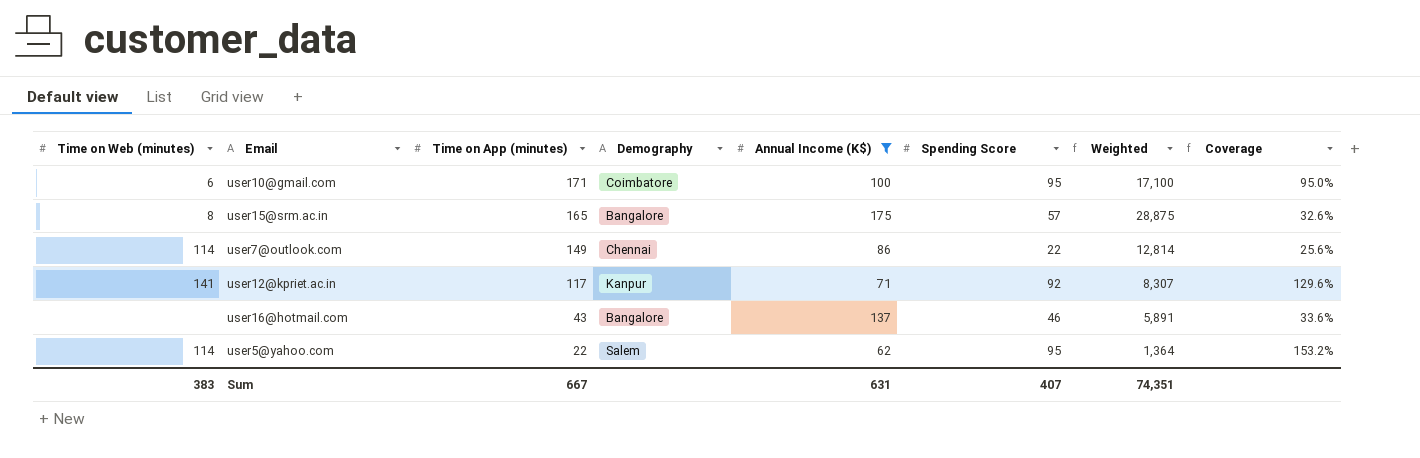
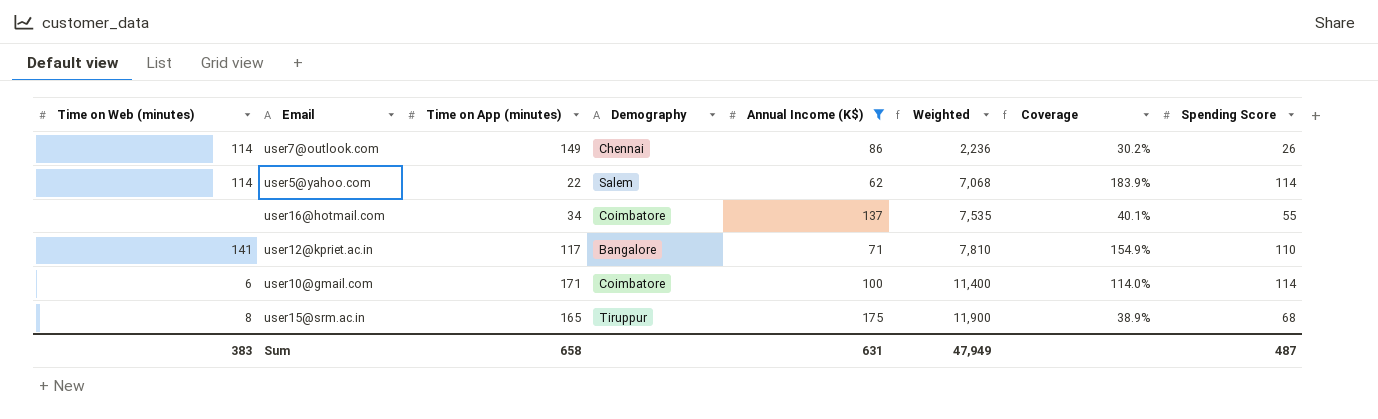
row order: Time on App (minutes) descending -> Weighted ascending
column Weighted | formula: [Time on App (minutes)] * [Annual Income (K$)] -> [Annual Income (K$)] * [Spending Score]
column Spending Score | position: 6 -> 8
user7@outlook.com | Coverage: 25.6% -> 30.2%
user7@outlook.com | Spending Score: 22 -> 26
user5@yahoo.com | Coverage: 153.2% -> 183.9%
user5@yahoo.com | Spending Score: 95 -> 114
user16@hotmail.com | Time on App (minutes): 43 -> 34
user16@hotmail.com | Demography: Bangalore -> Coimbatore
user16@hotmail.com | Coverage: 33.6% -> 40.1%
user16@hotmail.com | Spending Score: 46 -> 55
user12@kpriet.ac.in | Demography: Kanpur -> Bangalore
user12@kpriet.ac.in | Coverage: 129.6% -> 154.9%
user12@kpriet.ac.in | Spending Score: 92 -> 110
user10@gmail.com | Coverage: 95.0% -> 114.0%
user10@gmail.com | Spending Score: 95 -> 114
user15@srm.ac.in | Demography: Bangalore -> Tiruppur
user15@srm.ac.in | Coverage: 32.6% -> 38.9%
user15@srm.ac.in | Spending Score: 57 -> 68
Sum | Time on App (minutes): 667 -> 658
Sum | Weighted: 74,351 -> 47,949
Sum | Spending Score: 407 -> 487

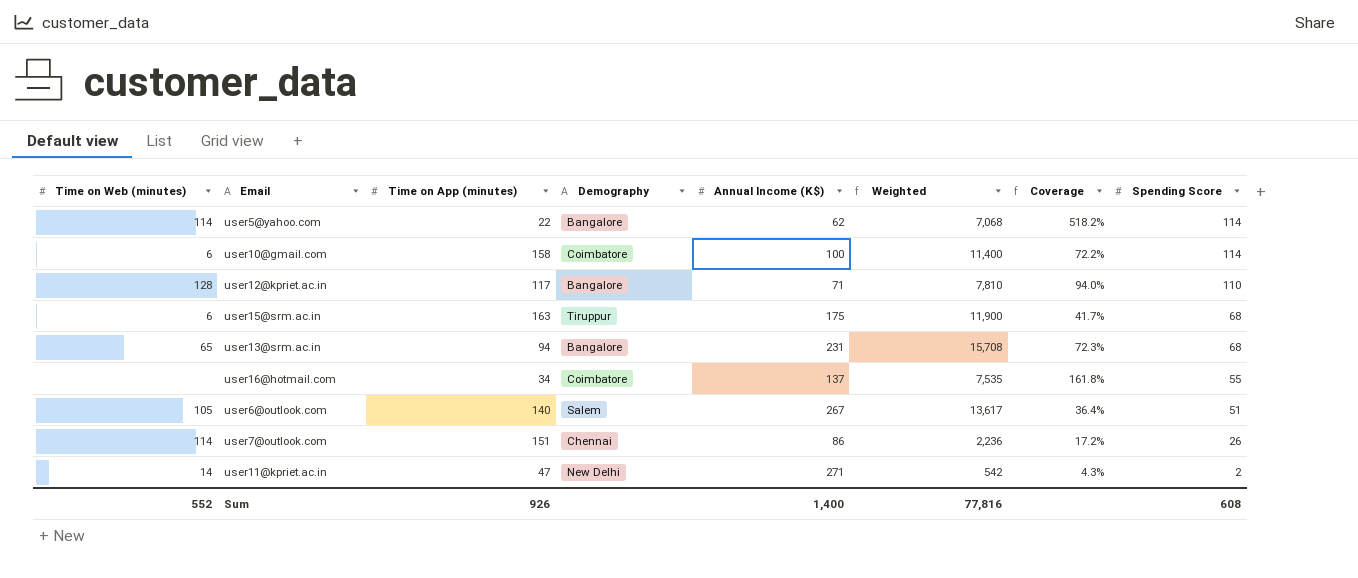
filter: Annual Income (K$) <= 175 -> none
row order: Weighted ascending -> Spending Score descending
column Coverage | formula: [Spending Score] / [Annual Income (K$)] -> [Spending Score] / [Time on App (minutes)]
user5@yahoo.com | Demography: Salem -> Bangalore
user10@gmail.com | Time on App (minutes): 171 -> 158
user12@kpriet.ac.in | Time on Web (minutes): 141 -> 128
user15@srm.ac.in | Time on Web (minutes): 8 -> 6
user15@srm.ac.in | Time on App (minutes): 165 -> 163
user7@outlook.com | Time on App (minutes): 149 -> 151
Sum | Time on Web (minutes): 383 -> 552
Sum | Time on App (minutes): 658 -> 926
Sum | Annual Income (K$): 631 -> 1,400
Sum | Weighted: 47,949 -> 77,816
Sum | Spending Score: 487 -> 608

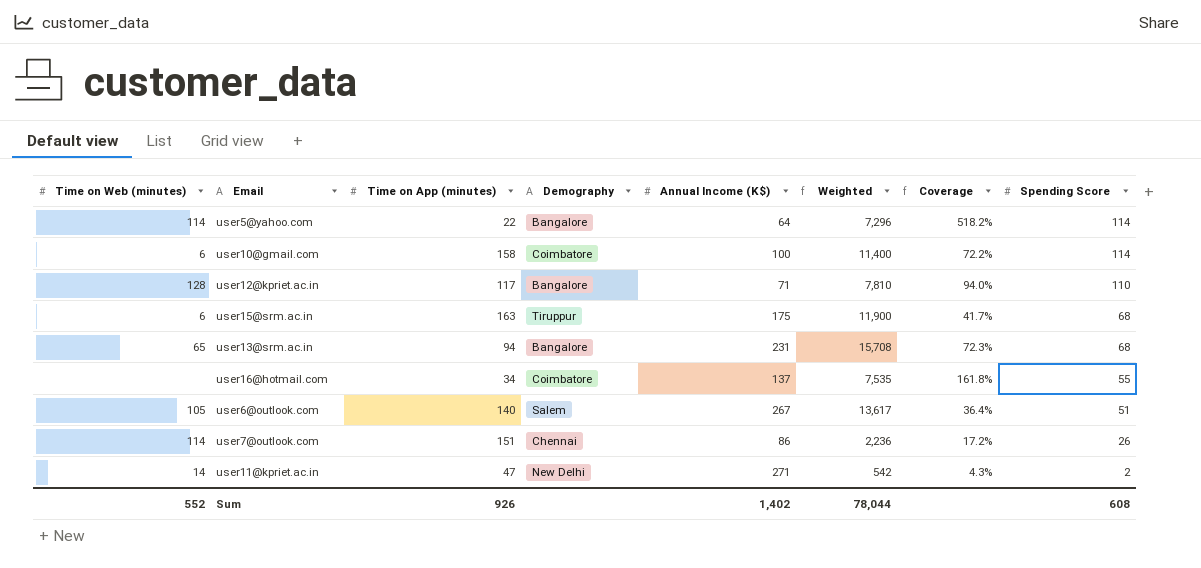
user5@yahoo.com | Annual Income (K$): 62 -> 64
user5@yahoo.com | Weighted: 7,068 -> 7,296
Sum | Annual Income (K$): 1,400 -> 1,402
Sum | Weighted: 77,816 -> 78,044

